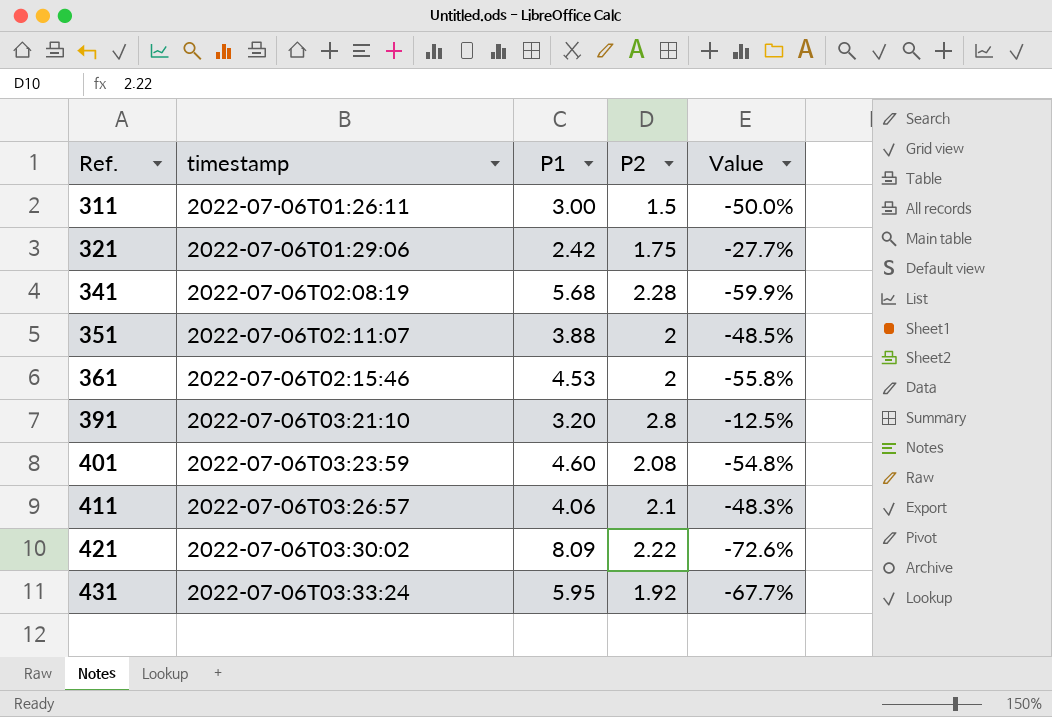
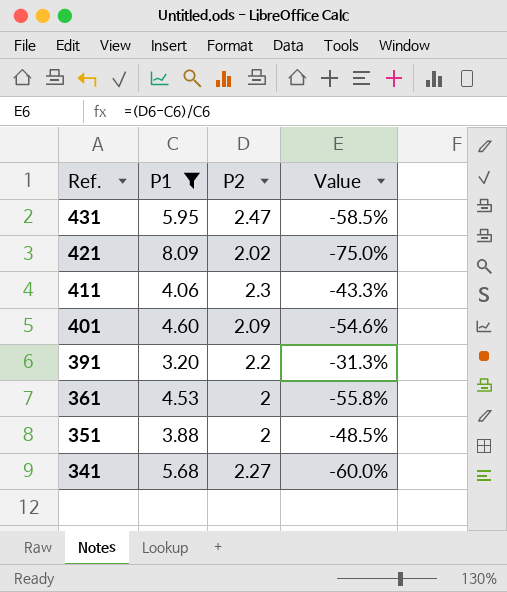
filter: none -> P1 >= 3.20
row order: Ref. ascending -> Ref. descending
column timestamp | position: 2 -> none
431 | P2: 1.92 -> 2.47
431 | Value: -67.7% -> -58.5%
421 | P2: 2.22 -> 2.02
421 | Value: -72.6% -> -75.0%
411 | P2: 2.1 -> 2.3
411 | Value: -48.3% -> -43.3%
401 | P2: 2.08 -> 2.09
401 | Value: -54.8% -> -54.6%
391 | P2: 2.8 -> 2.2
391 | Value: -12.5% -> -31.3%
341 | P2: 2.28 -> 2.27
341 | Value: -59.9% -> -60.0%

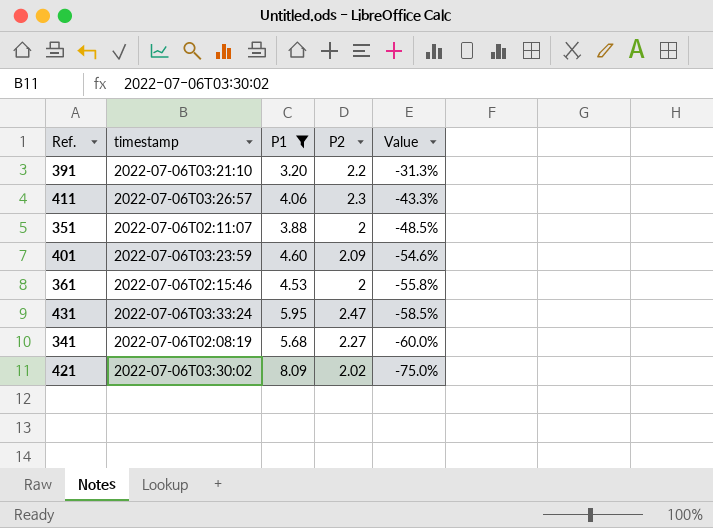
row order: Ref. descending -> Value descending
column timestamp | position: none -> 2

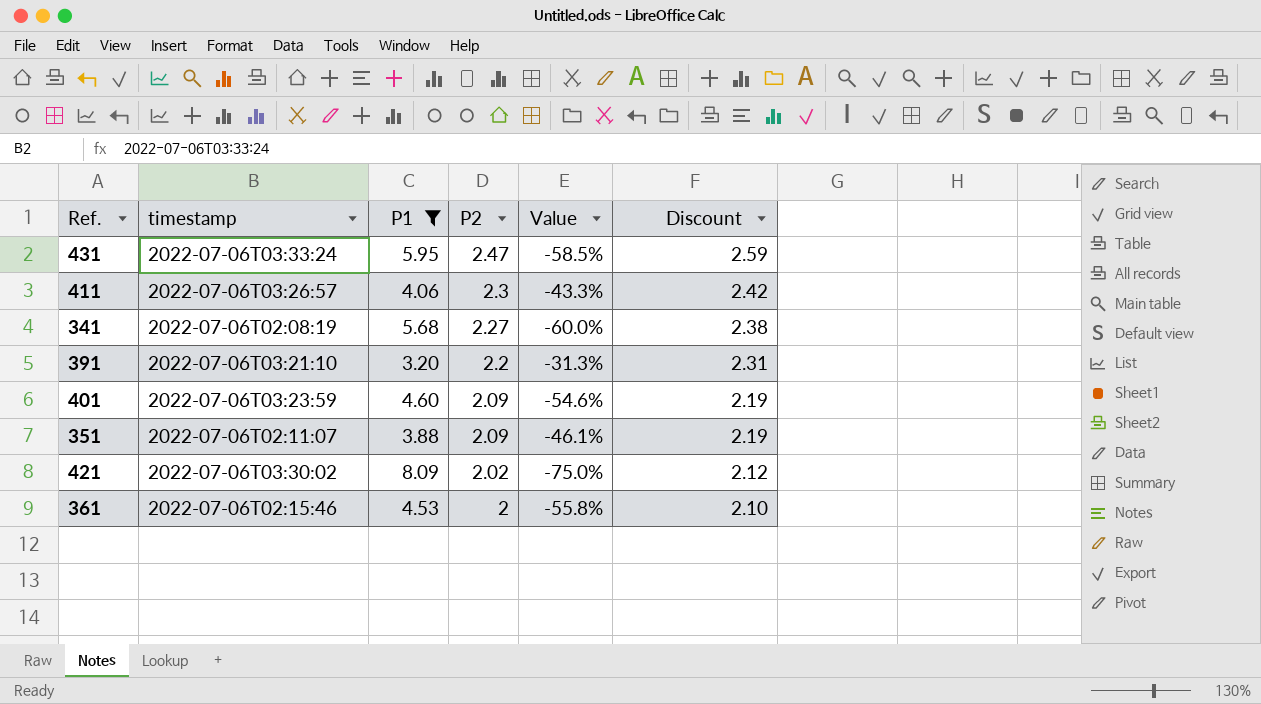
row order: Value descending -> P2 descending
column Discount | formula: none -> [P2] * 1.05
351 | P2: 2 -> 2.09
351 | Value: -48.5% -> -46.1%

